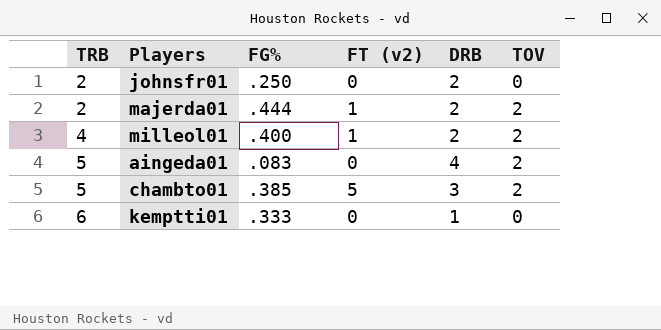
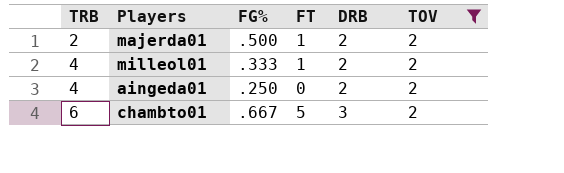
filter: none -> TOV = 2
column name: FT (v2) -> FT
majerda01 | FG%: .444 -> .500
milleol01 | FG%: .400 -> .333
aingeda01 | TRB: 5 -> 4
aingeda01 | FG%: .083 -> .250
aingeda01 | DRB: 4 -> 2
chambto01 | TRB: 5 -> 6
chambto01 | FG%: .385 -> .667

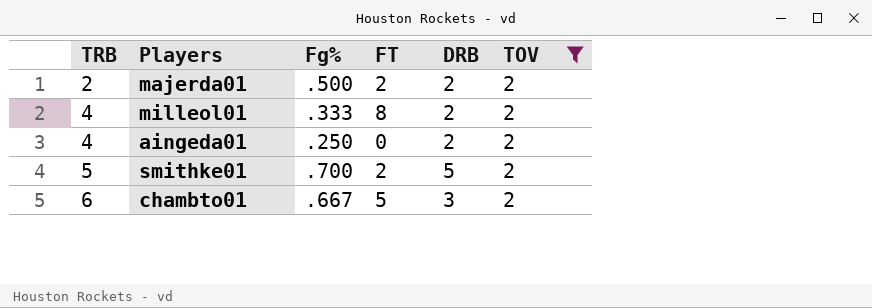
column name: FG% -> Fg%
majerda01 | FT: 1 -> 2
milleol01 | FT: 1 -> 8
row smithke01: none -> 5 | .700 | 2 | 5 | 2

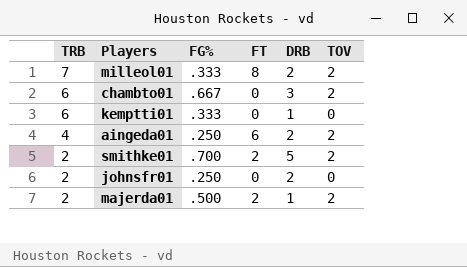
filter: TOV = 2 -> none
row order: TRB ascending -> TRB descending
column name: Fg% -> FG%
milleol01 | TRB: 4 -> 7
chambto01 | FT: 5 -> 0
aingeda01 | FT: 0 -> 6
smithke01 | TRB: 5 -> 2
majerda01 | DRB: 2 -> 1

